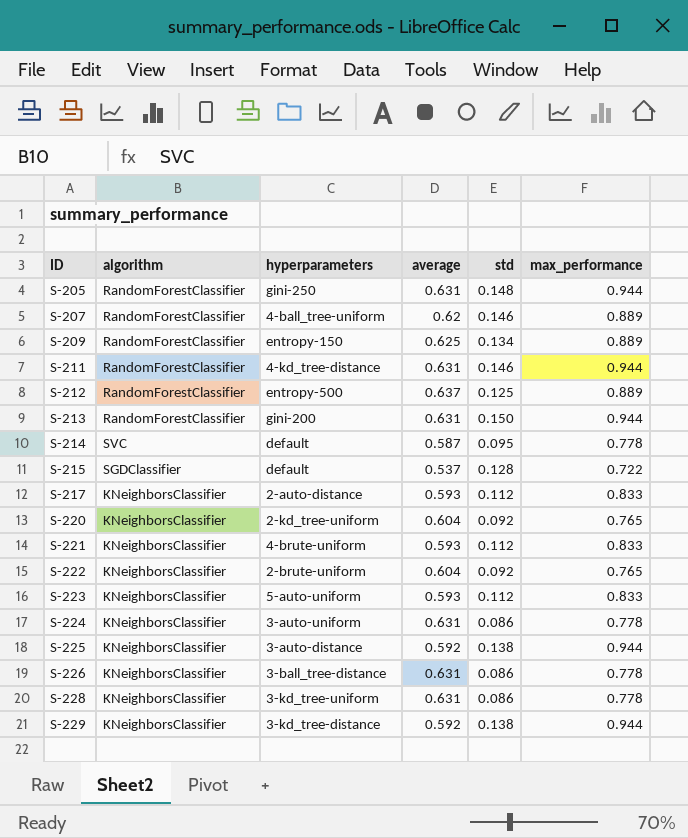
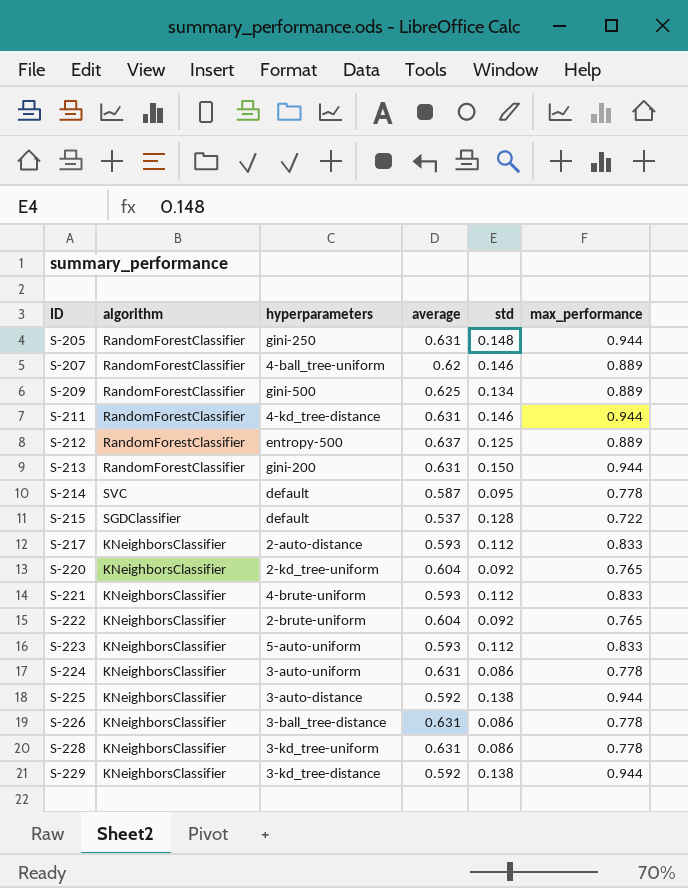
S-209 | hyperparameters: entropy-150 -> gini-500

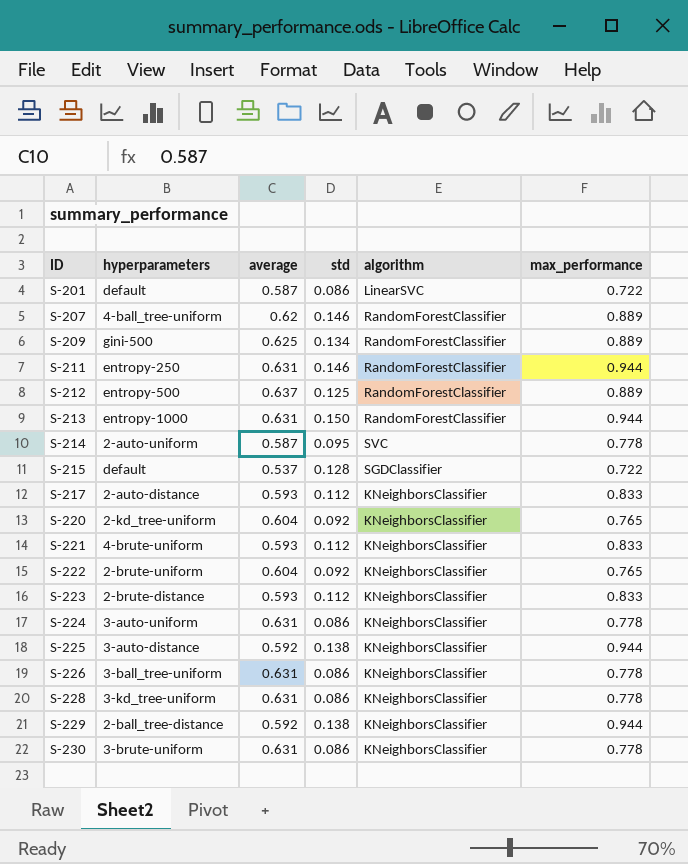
column algorithm | position: 2 -> 5
row S-205: RandomForestClassifier | gini-250 | 0.631 | 0.148 | 0.944 -> none
row S-201: none -> default | 0.587 | 0.086 | LinearSVC | 0.722
S-211 | hyperparameters: 4-kd_tree-distance -> entropy-250
S-213 | hyperparameters: gini-200 -> entropy-1000
S-214 | hyperparameters: default -> 2-auto-uniform
S-223 | hyperparameters: 5-auto-uniform -> 2-brute-distance
S-226 | hyperparameters: 3-ball_tree-distance -> 3-ball_tree-uniform
S-229 | hyperparameters: 3-kd_tree-distance -> 2-ball_tree-distance
row S-230: none -> 3-brute-uniform | 0.631 | 0.086 | KNeighborsClassifier | 0.778

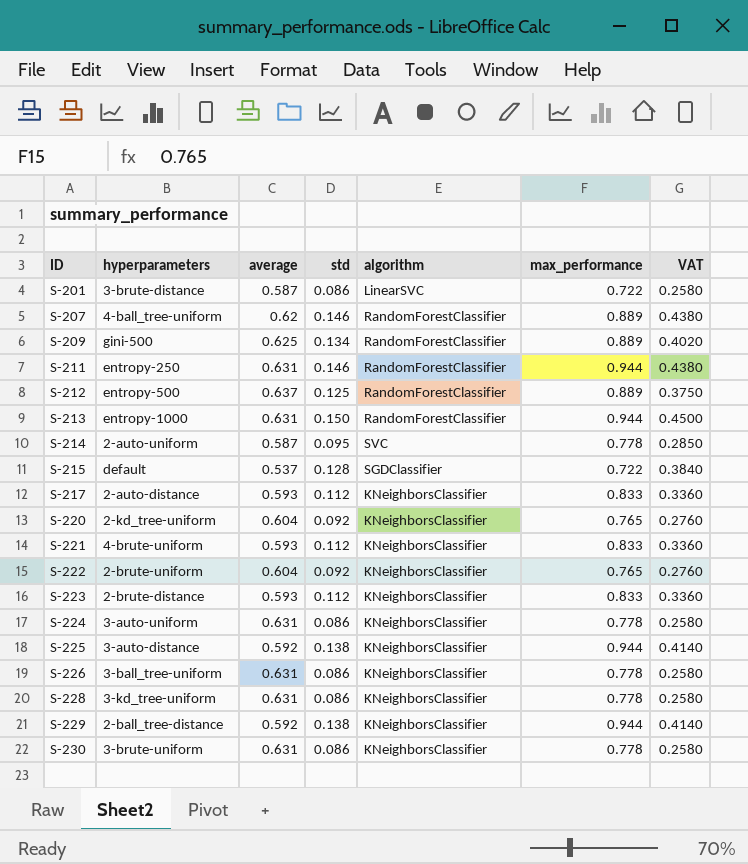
column VAT | formula: none -> [std] * 3
S-201 | hyperparameters: default -> 3-brute-distance

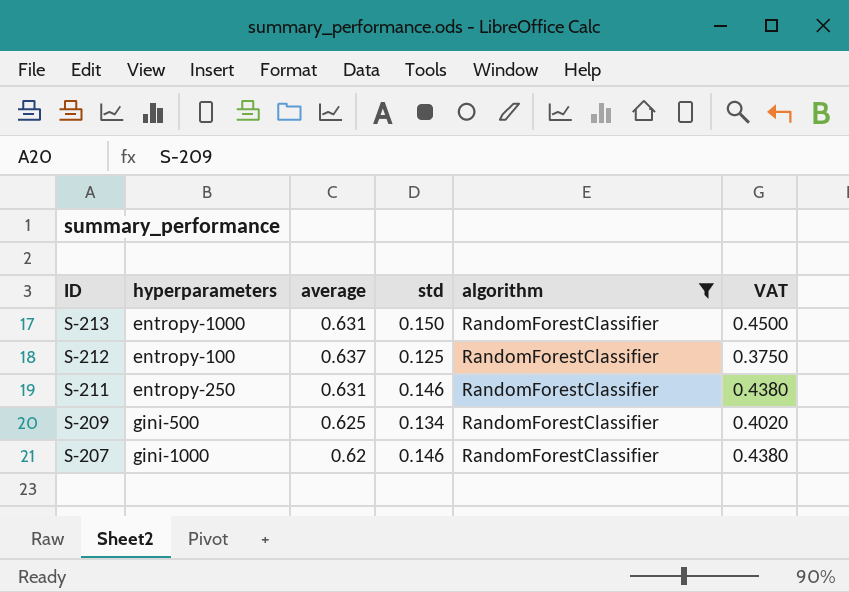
filter: none -> algorithm = RandomForestClassifier
row order: ID ascending -> ID descending
column max_performance | position: 6 -> none
S-212 | hyperparameters: entropy-500 -> entropy-100
S-207 | hyperparameters: 4-ball_tree-uniform -> gini-1000

